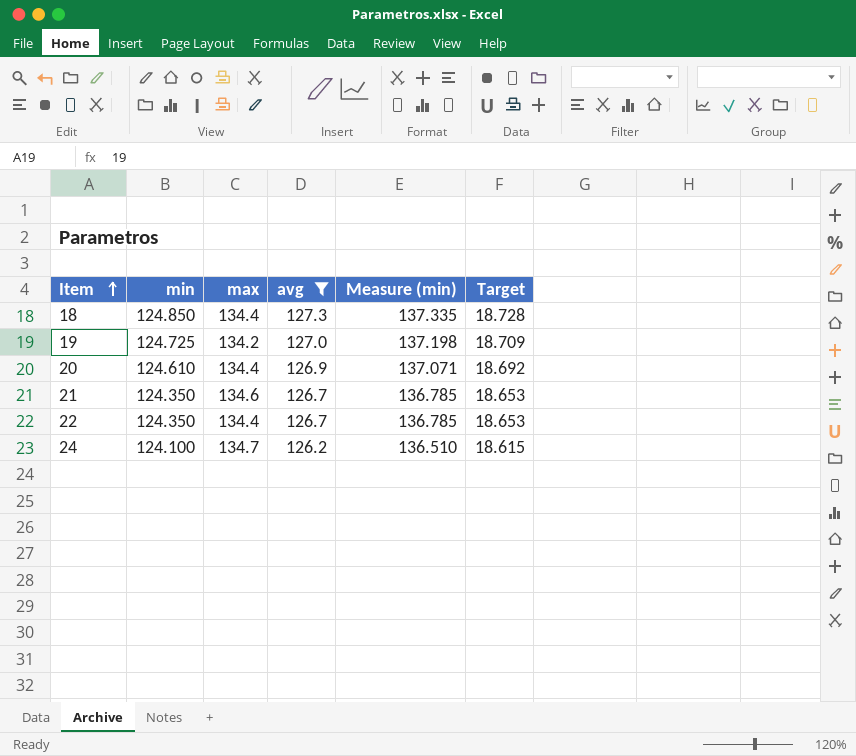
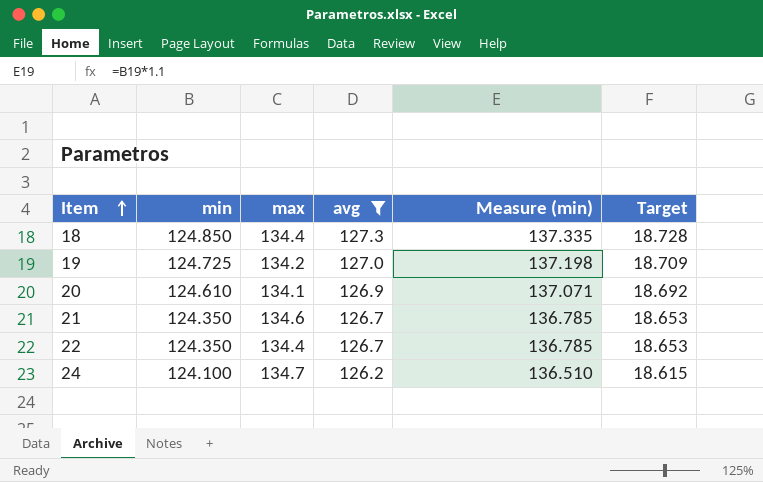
20 | max: 134.4 -> 134.1

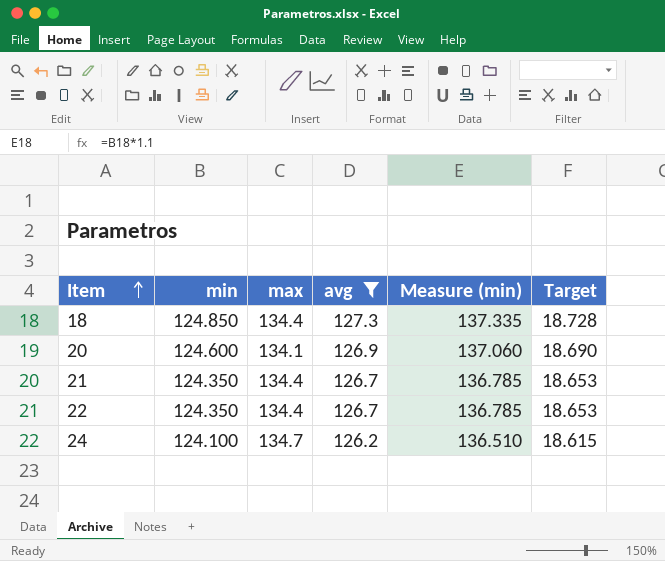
row 19: 124.725 | 134.2 | 127.0 | 137.198 | 18.709 -> none
20 | min: 124.610 -> 124.600
20 | Measure (min): 137.071 -> 137.060
20 | Target: 18.692 -> 18.690
21 | max: 134.6 -> 134.4

